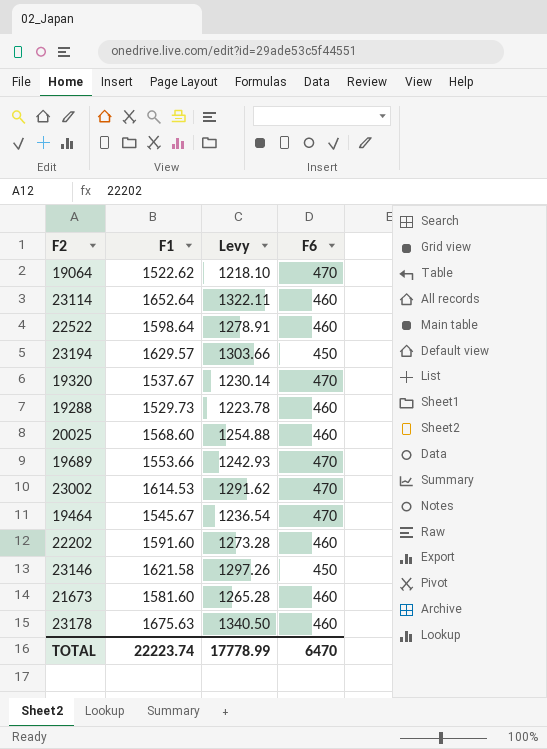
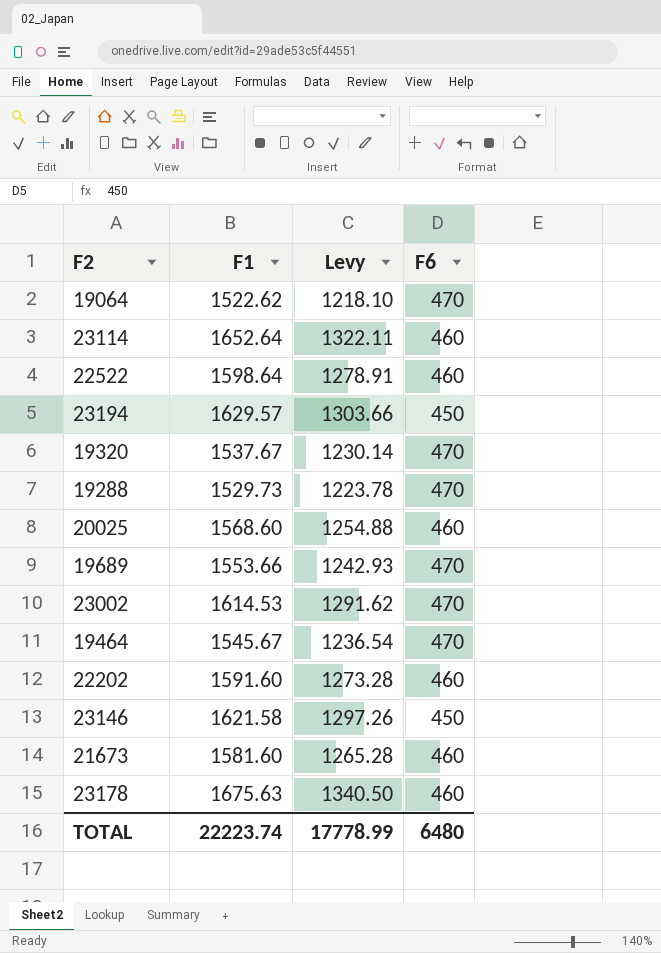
19288 | F6: 460 -> 470
TOTAL | F6: 6470 -> 6480

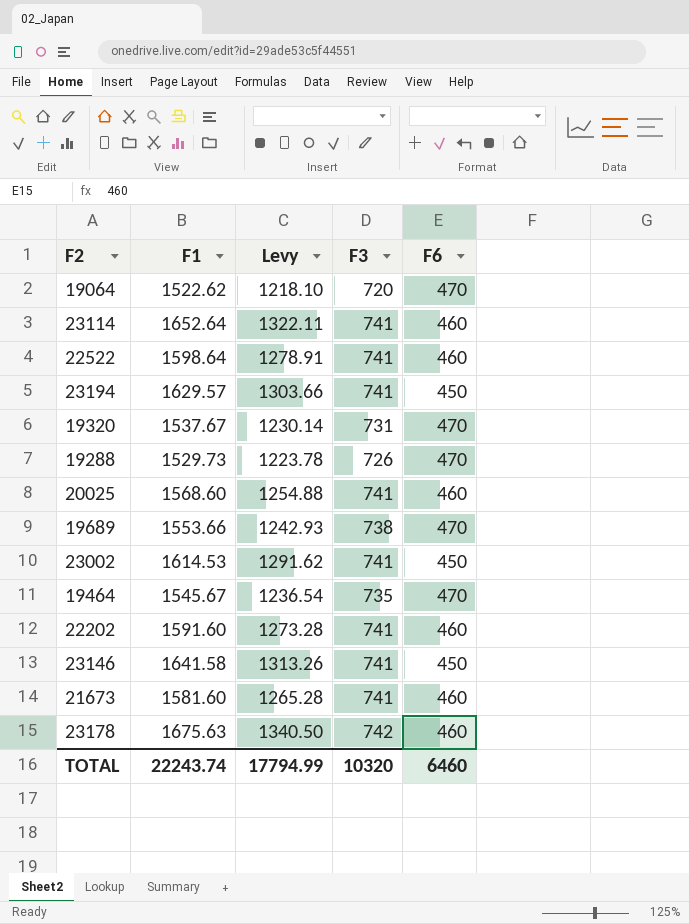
column F3 | position: none -> 4
23002 | F6: 470 -> 450
23146 | F1: 1621.58 -> 1641.58
23146 | Levy: 1297.26 -> 1313.26
TOTAL | F1: 22223.74 -> 22243.74
TOTAL | Levy: 17778.99 -> 17794.99
TOTAL | F6: 6480 -> 6460

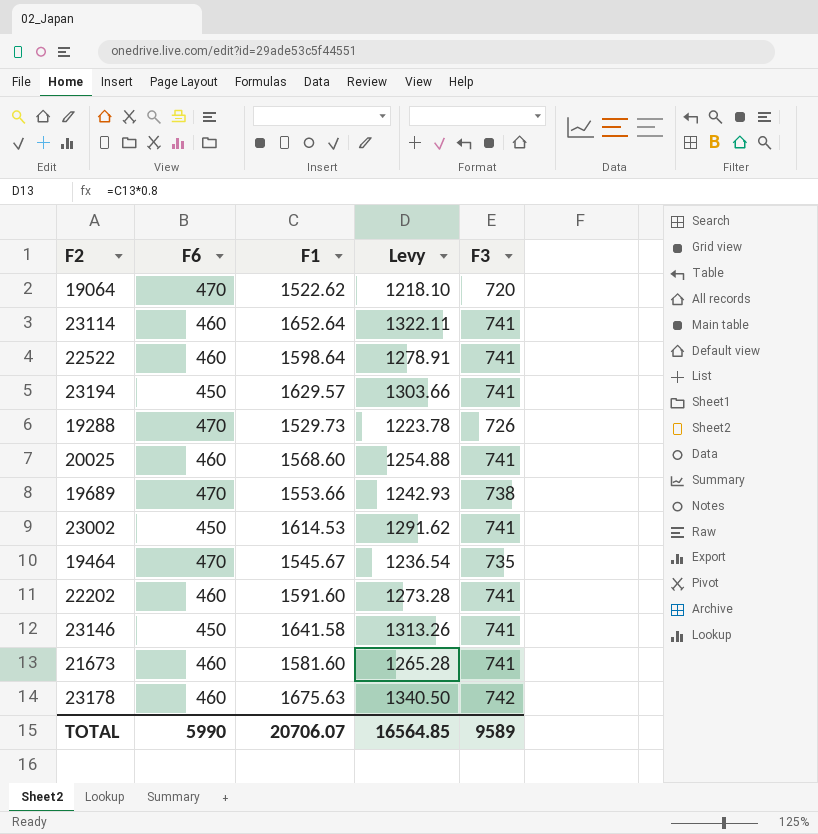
column F6 | position: 5 -> 2
row 19320: 1537.67 | 1230.14 | 731 | 470 -> none
TOTAL | F6: 6460 -> 5990
TOTAL | F1: 22243.74 -> 20706.07
TOTAL | Levy: 17794.99 -> 16564.85
TOTAL | F3: 10320 -> 9589

